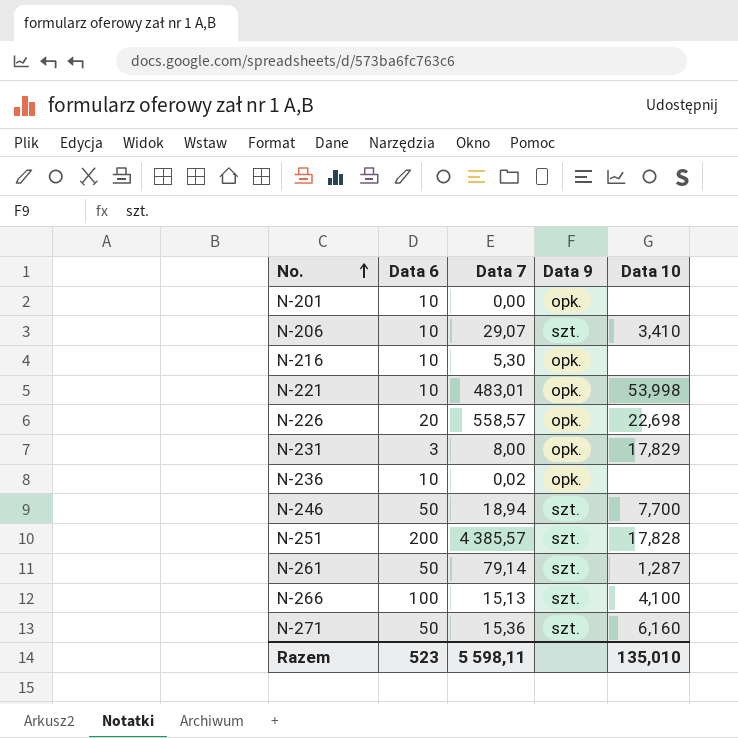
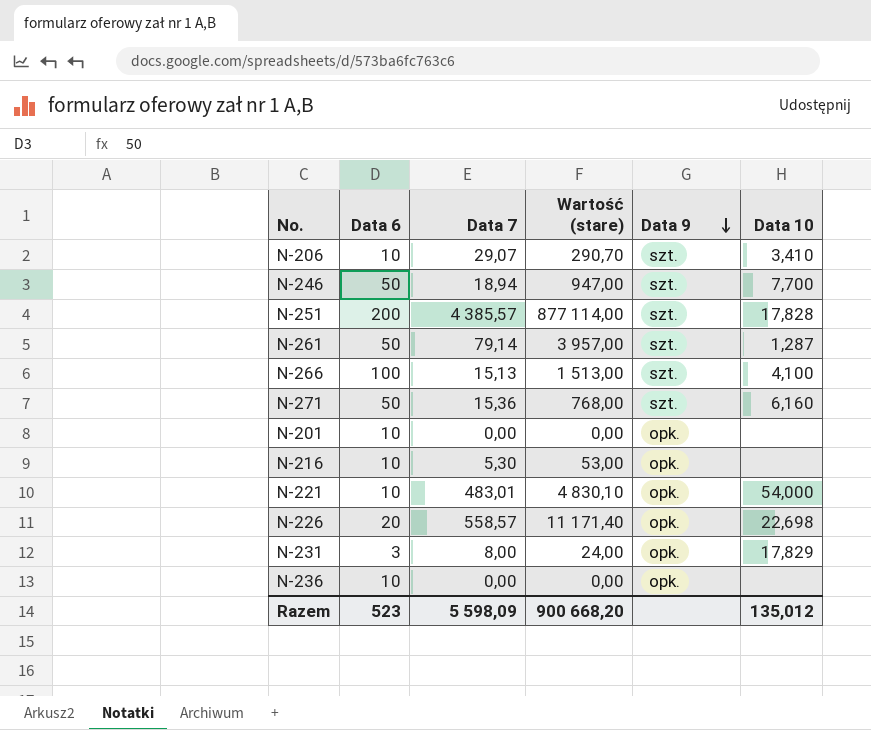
row order: No. ascending -> Data 9 descending
column Wartość (stare) | formula: none -> [Data 6] * [Data 7]
N-221 | Data 10: 53,998 -> 54,000
N-236 | Data 7: 0,02 -> 0,00
Razem | Data 7: 5 598,11 -> 5 598,09
Razem | Data 10: 135,010 -> 135,012

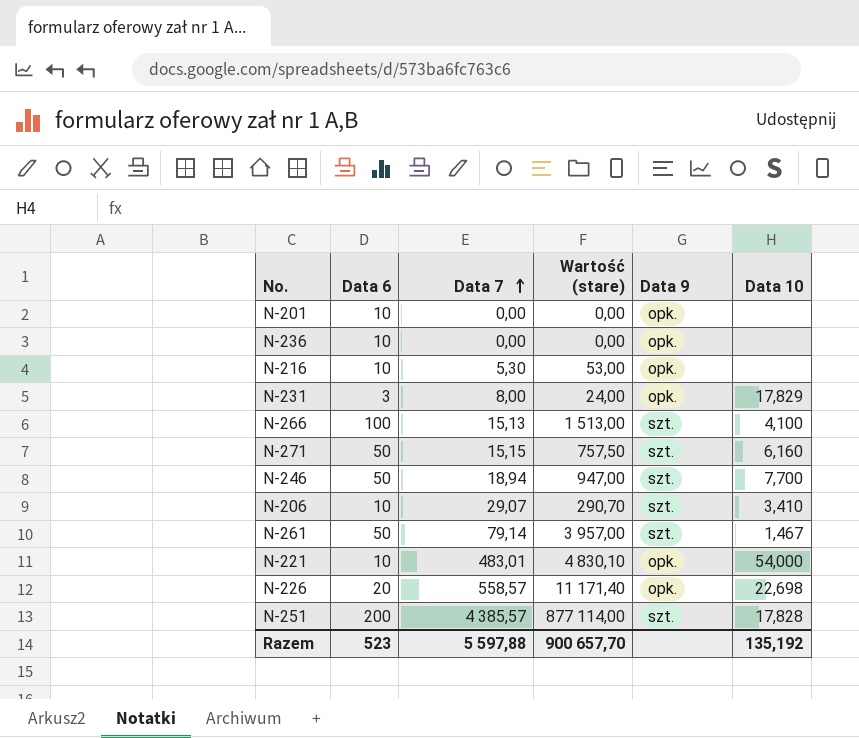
row order: Data 9 descending -> Data 7 ascending
N-271 | Data 7: 15,36 -> 15,15
N-271 | Wartość (stare): 768,00 -> 757,50
N-261 | Data 10: 1,287 -> 1,467
Razem | Data 7: 5 598,09 -> 5 597,88
Razem | Wartość (stare): 900 668,20 -> 900 657,70
Razem | Data 10: 135,012 -> 135,192

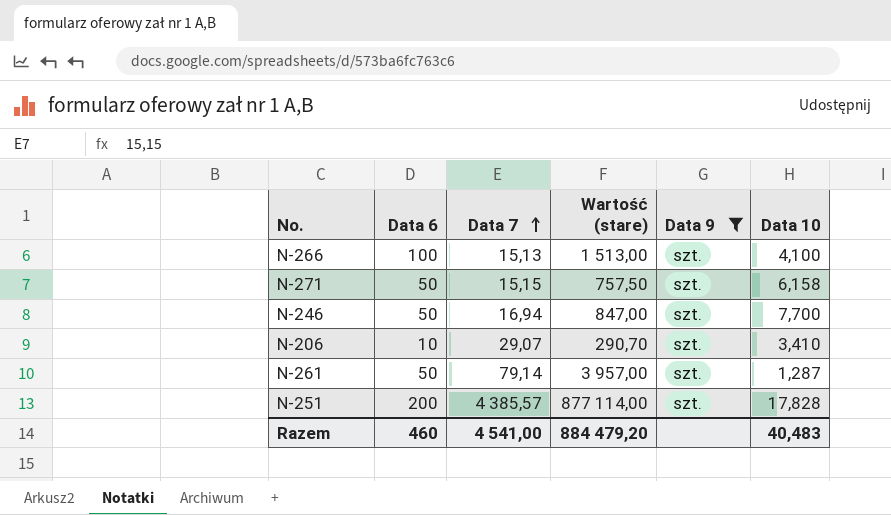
filter: none -> Data 9 = szt.
N-271 | Data 10: 6,160 -> 6,158
N-246 | Data 7: 18,94 -> 16,94
N-246 | Wartość (stare): 947,00 -> 847,00
N-261 | Data 10: 1,467 -> 1,287
Razem | Data 6: 523 -> 460
Razem | Data 7: 5 597,88 -> 4 541,00
Razem | Wartość (stare): 900 657,70 -> 884 479,20
Razem | Data 10: 135,192 -> 40,483

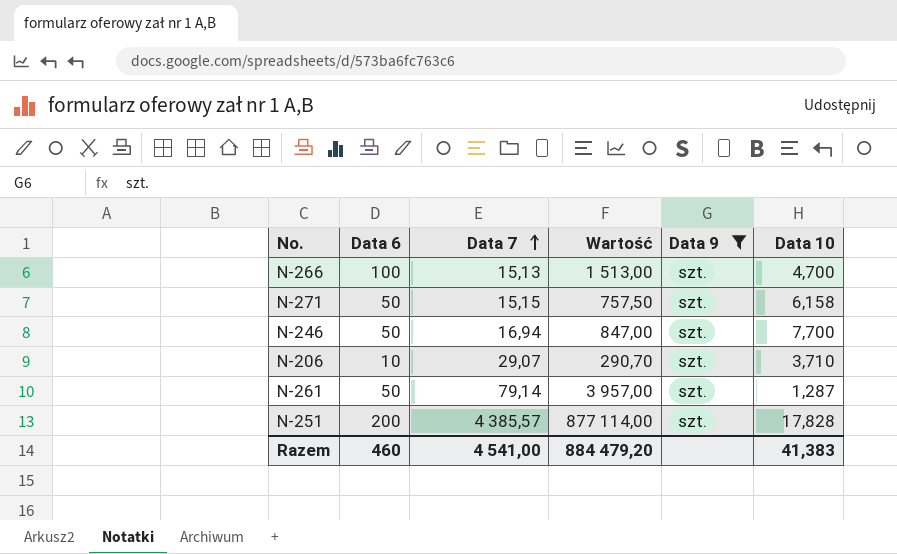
column name: Wartość (stare) -> Wartość
N-266 | Data 10: 4,100 -> 4,700
N-206 | Data 10: 3,410 -> 3,710
Razem | Data 10: 40,483 -> 41,383

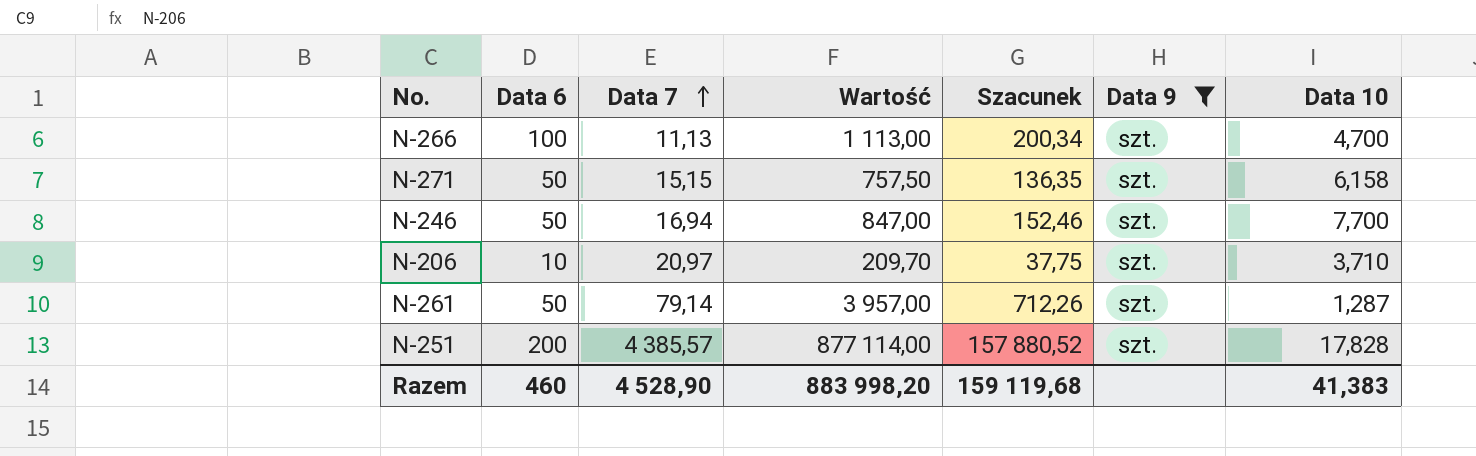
column Szacunek | formula: none -> [Wartość] * 0,18
N-266 | Data 7: 15,13 -> 11,13
N-266 | Wartość: 1 513,00 -> 1 113,00
N-206 | Data 7: 29,07 -> 20,97
N-206 | Wartość: 290,70 -> 209,70
Razem | Data 7: 4 541,00 -> 4 528,90
Razem | Wartość: 884 479,20 -> 883 998,20

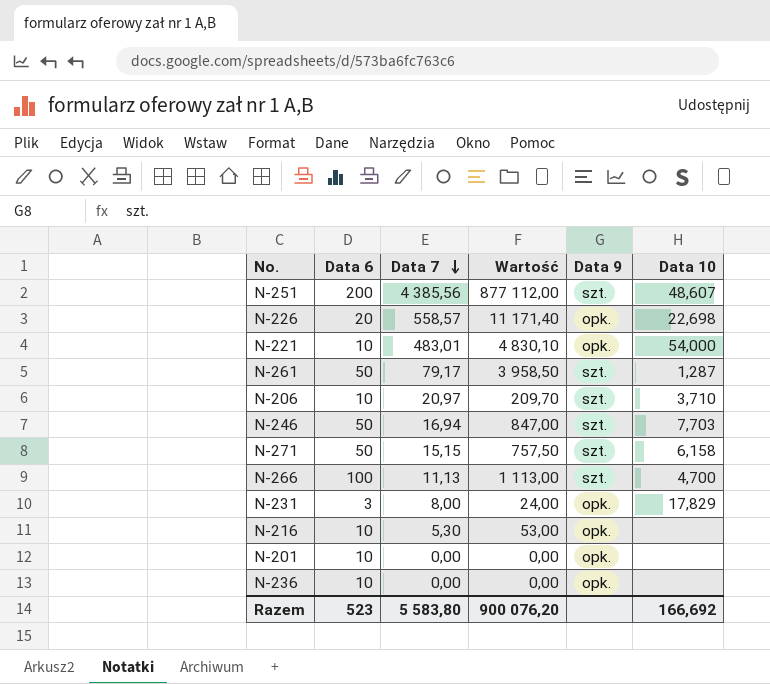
filter: Data 9 = szt. -> none
row order: Data 7 ascending -> Data 7 descending
column Szacunek | formula: [Wartość] * 0,18 -> none
N-251 | Data 7: 4 385,57 -> 4 385,56
N-251 | Wartość: 877 114,00 -> 877 112,00
N-251 | Data 10: 17,828 -> 48,607
N-261 | Data 7: 79,14 -> 79,17
N-261 | Wartość: 3 957,00 -> 3 958,50
N-246 | Data 10: 7,700 -> 7,703
Razem | Data 6: 460 -> 523
Razem | Data 7: 4 528,90 -> 5 583,80
Razem | Wartość: 883 998,20 -> 900 076,20
Razem | Data 10: 41,383 -> 166,692

